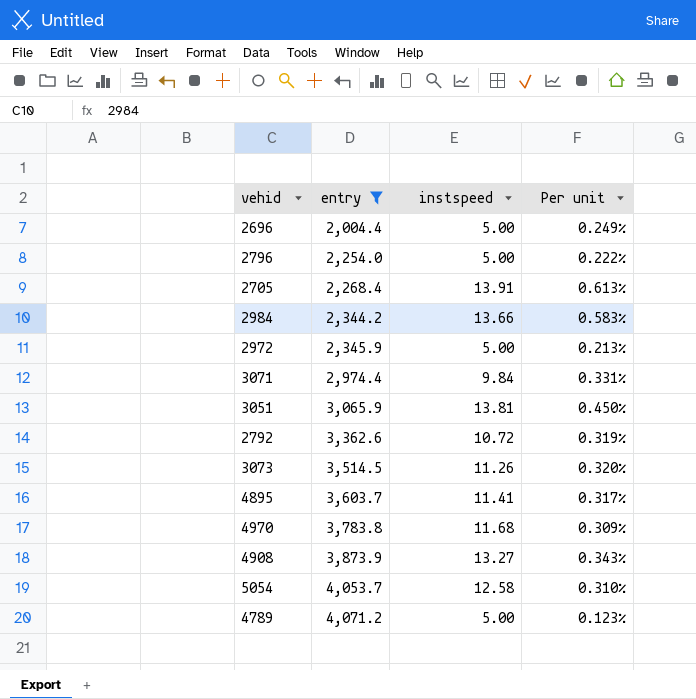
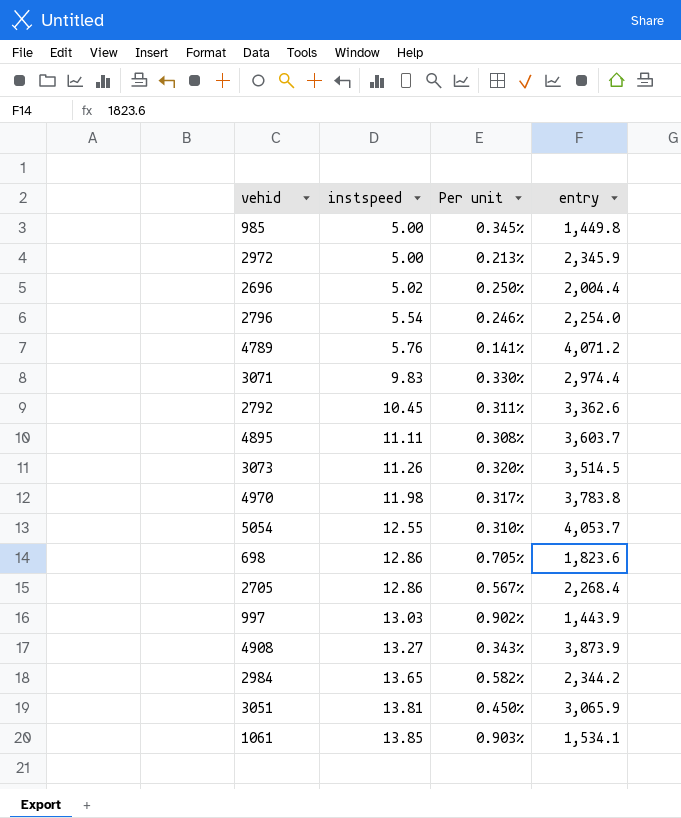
filter: entry >= 2,004.4 -> none
row order: entry ascending -> instspeed ascending
column entry | position: 2 -> 4
2696 | instspeed: 5.00 -> 5.02
2696 | Per unit: 0.249% -> 0.250%
2796 | instspeed: 5.00 -> 5.54
2796 | Per unit: 0.222% -> 0.246%
4789 | instspeed: 5.00 -> 5.76
4789 | Per unit: 0.123% -> 0.141%
3071 | instspeed: 9.84 -> 9.83
3071 | Per unit: 0.331% -> 0.330%
2792 | instspeed: 10.72 -> 10.45
2792 | Per unit: 0.319% -> 0.311%
4895 | instspeed: 11.41 -> 11.11
4895 | Per unit: 0.317% -> 0.308%
4970 | instspeed: 11.68 -> 11.98
4970 | Per unit: 0.309% -> 0.317%
5054 | instspeed: 12.58 -> 12.55
2705 | instspeed: 13.91 -> 12.86
2705 | Per unit: 0.613% -> 0.567%
2984 | instspeed: 13.66 -> 13.65
2984 | Per unit: 0.583% -> 0.582%

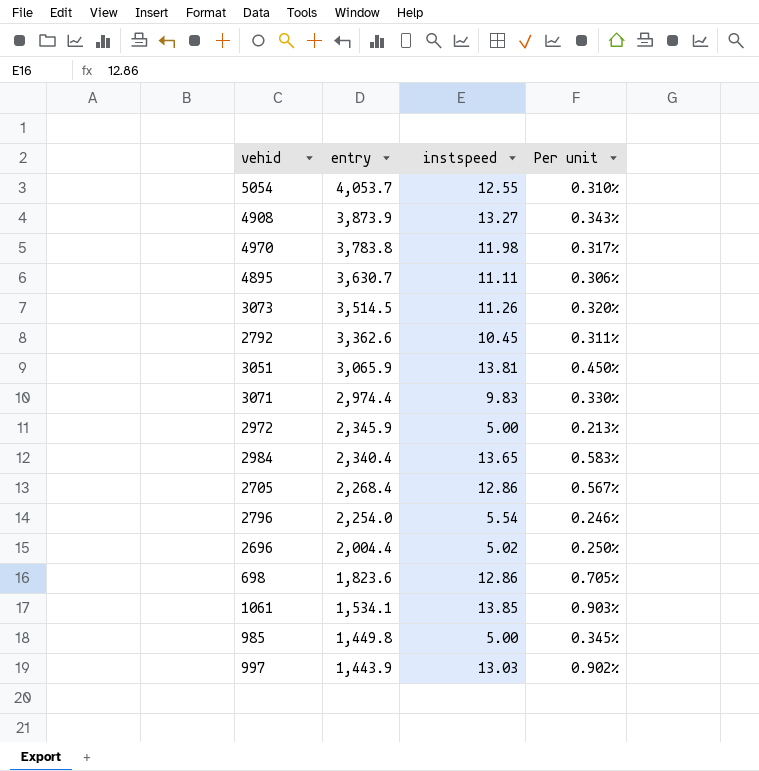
row order: instspeed ascending -> entry descending
column entry | position: 4 -> 2
row 4789: 5.76 | 0.141% | 4,071.2 -> none
4895 | entry: 3,603.7 -> 3,630.7
4895 | Per unit: 0.308% -> 0.306%
2984 | entry: 2,344.2 -> 2,340.4
2984 | Per unit: 0.582% -> 0.583%

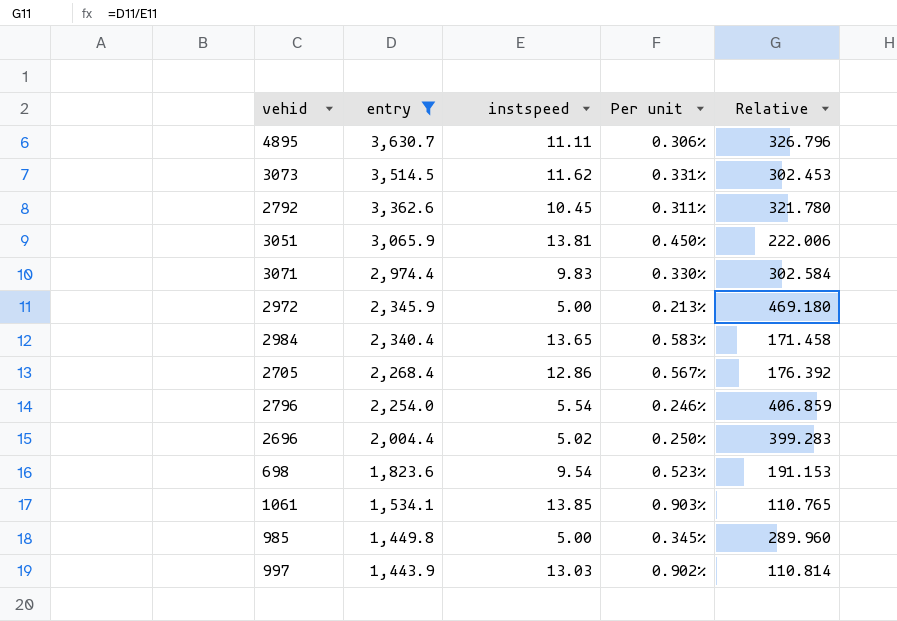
filter: none -> entry <= 3,630.7
column Relative | formula: none -> [entry] / [instspeed]
3073 | instspeed: 11.26 -> 11.62
3073 | Per unit: 0.320% -> 0.331%
698 | instspeed: 12.86 -> 9.54
698 | Per unit: 0.705% -> 0.523%

